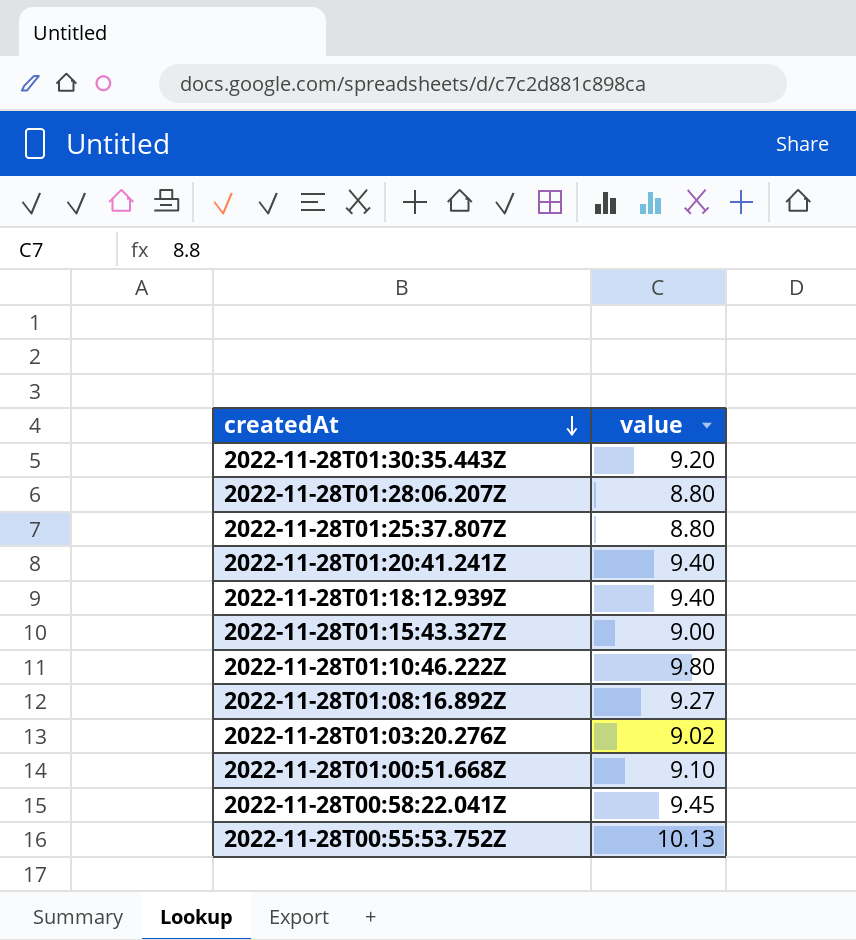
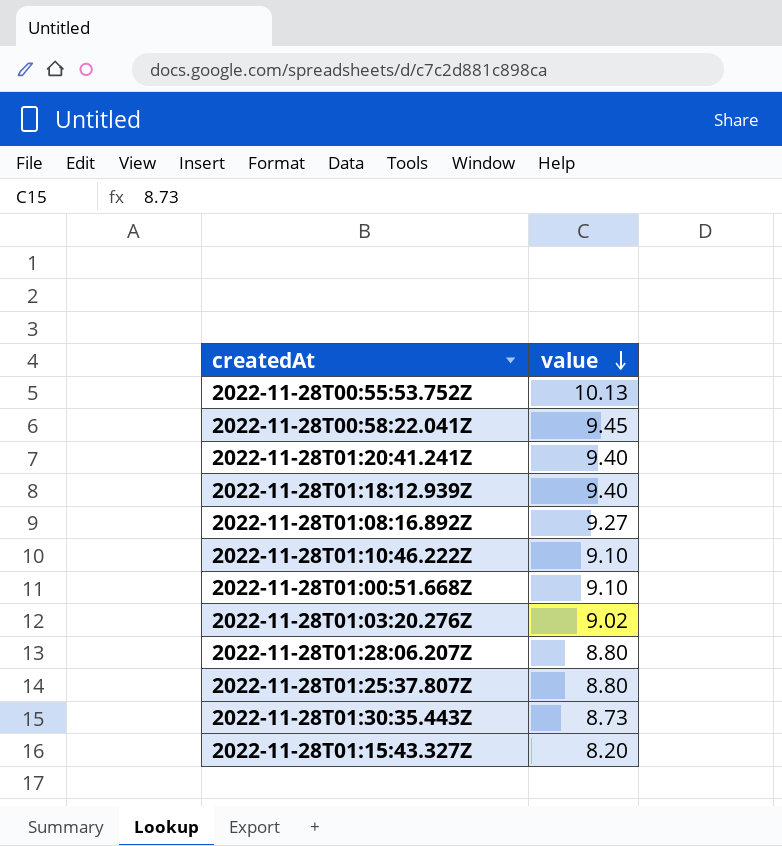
row order: createdAt descending -> value descending
2022-11-28T01:10:46.222Z | value: 9.80 -> 9.10
2022-11-28T01:30:35.443Z | value: 9.20 -> 8.73
2022-11-28T01:15:43.327Z | value: 9.00 -> 8.20

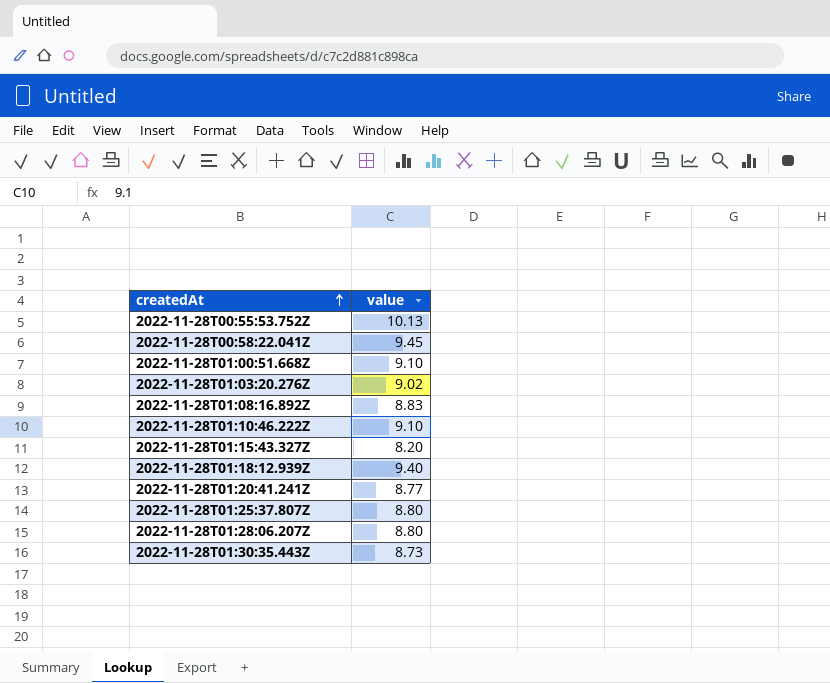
row order: value descending -> createdAt ascending
2022-11-28T01:08:16.892Z | value: 9.27 -> 8.83
2022-11-28T01:20:41.241Z | value: 9.40 -> 8.77

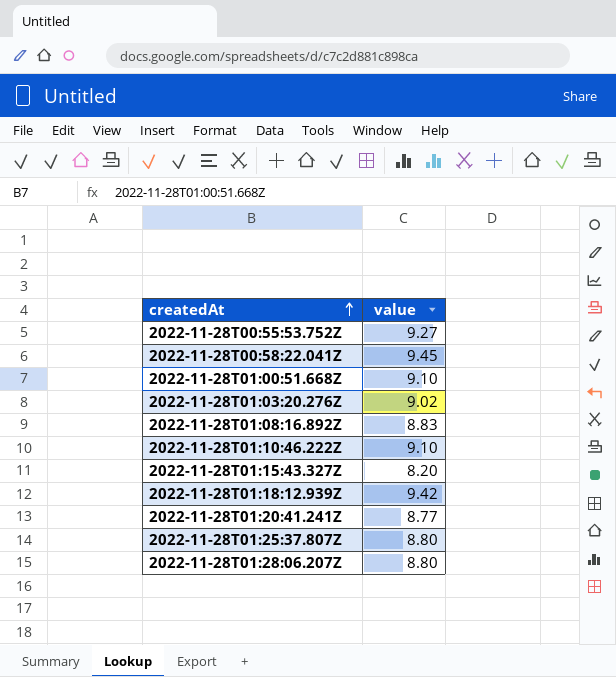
row 2022-11-28T01:30:35.443Z: 8.73 -> none
2022-11-28T00:55:53.752Z | value: 10.13 -> 9.27
2022-11-28T01:18:12.939Z | value: 9.40 -> 9.42

